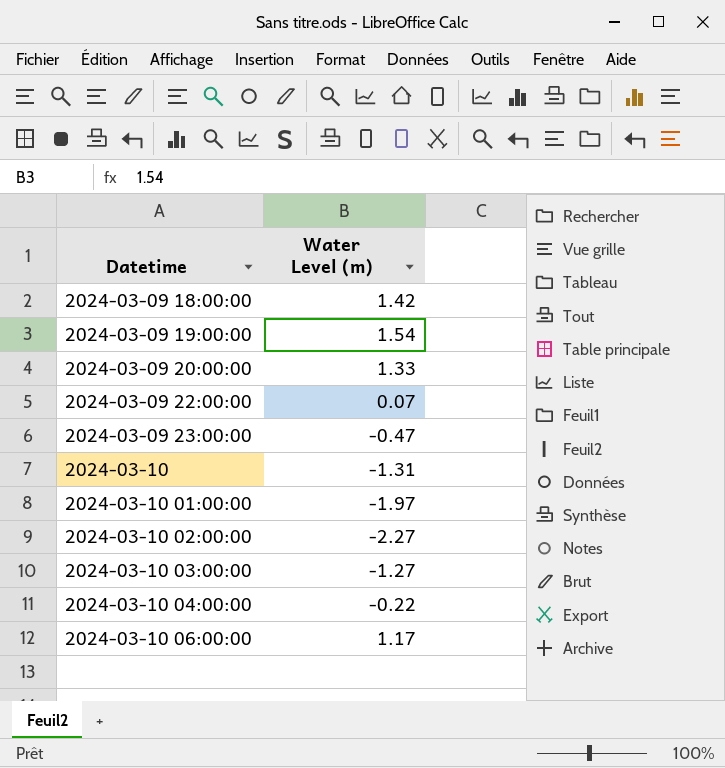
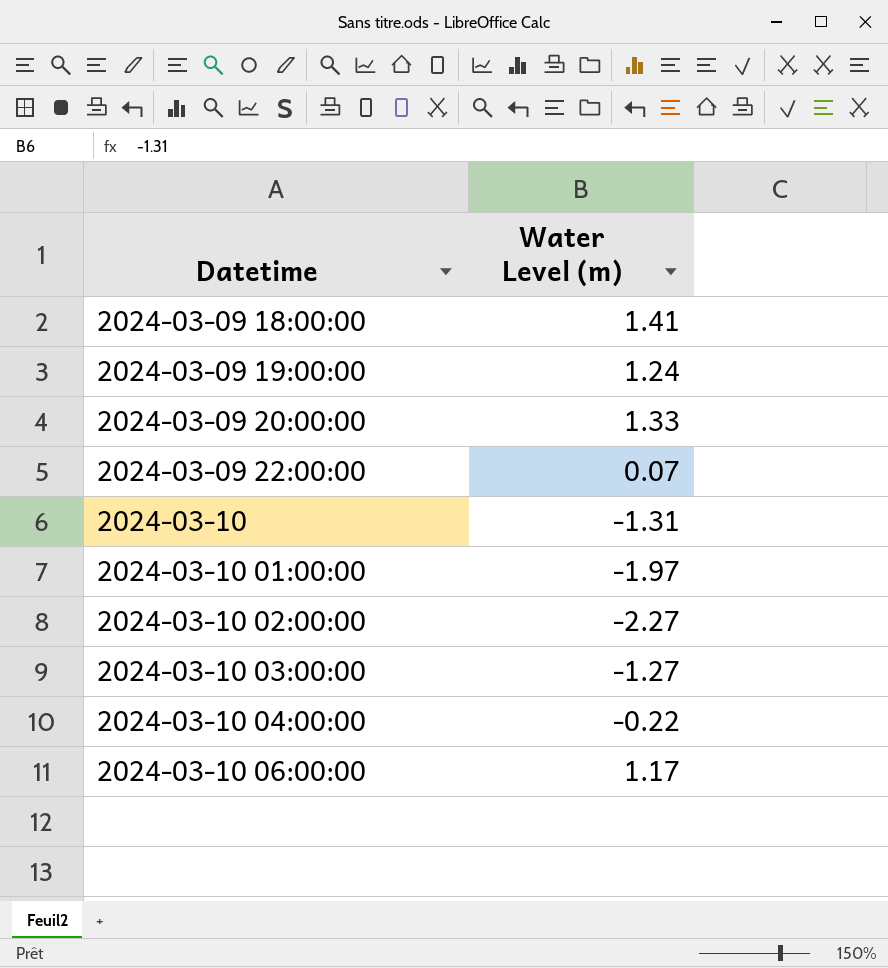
row 2024-03-09 23:00:00: -0.47 -> none
2024-03-09 18:00:00 | Water Level (m): 1.42 -> 1.41
2024-03-09 19:00:00 | Water Level (m): 1.54 -> 1.24

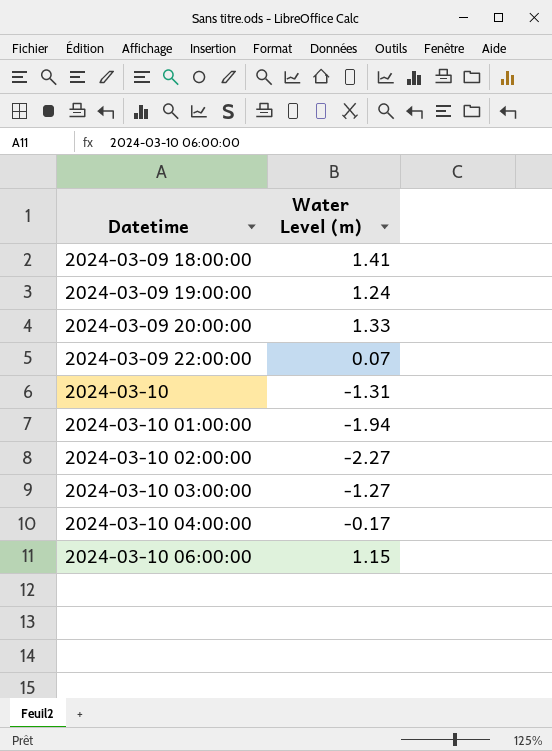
2024-03-10 01:00:00 | Water Level (m): -1.97 -> -1.94
2024-03-10 04:00:00 | Water Level (m): -0.22 -> -0.17
2024-03-10 06:00:00 | Water Level (m): 1.17 -> 1.15

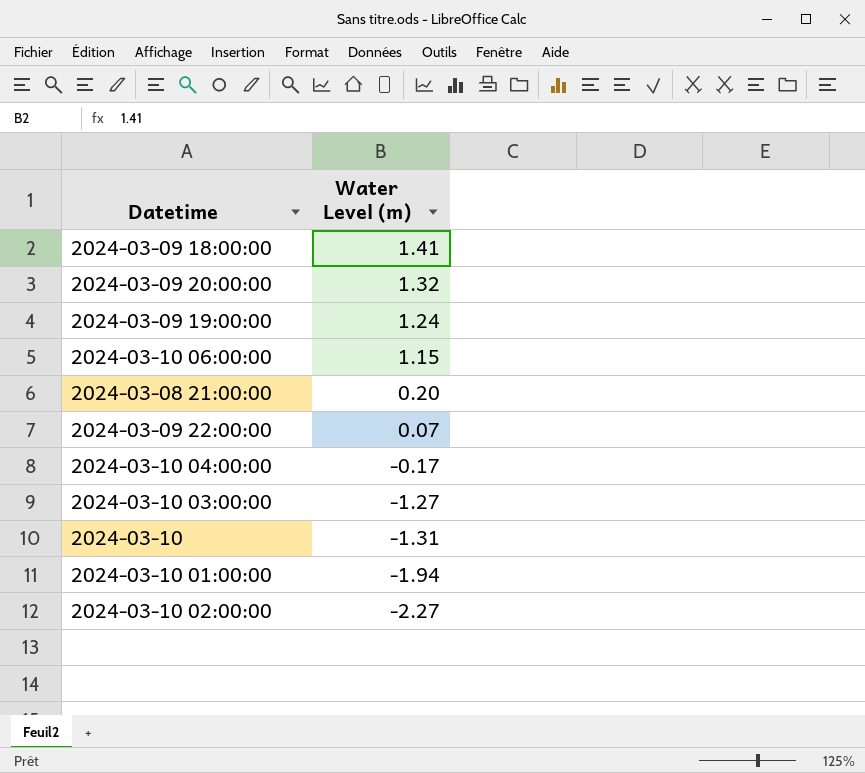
row order: Datetime ascending -> Water Level (m) descending
2024-03-09 20:00:00 | Water Level (m): 1.33 -> 1.32
row 2024-03-08 21:00:00: none -> 0.20

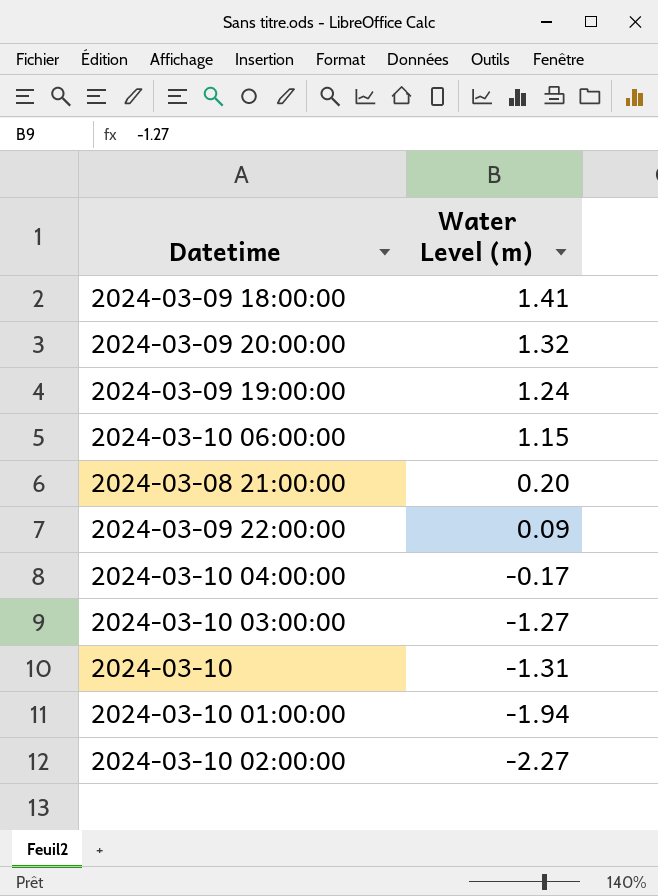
2024-03-09 22:00:00 | Water Level (m): 0.07 -> 0.09

